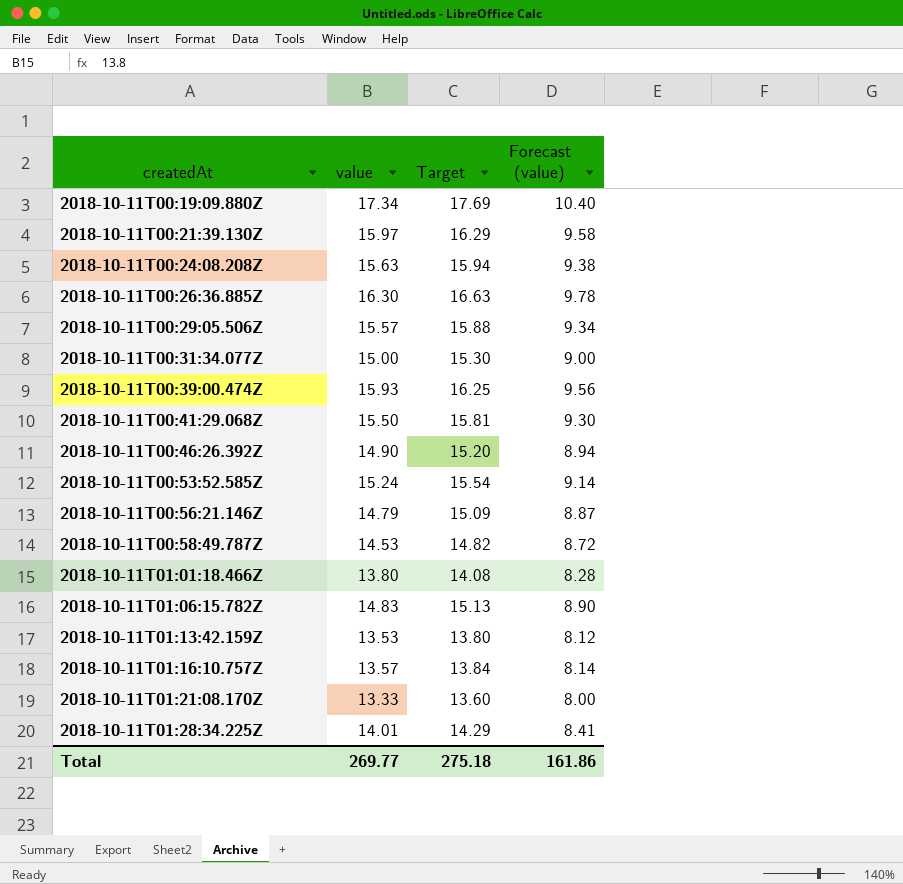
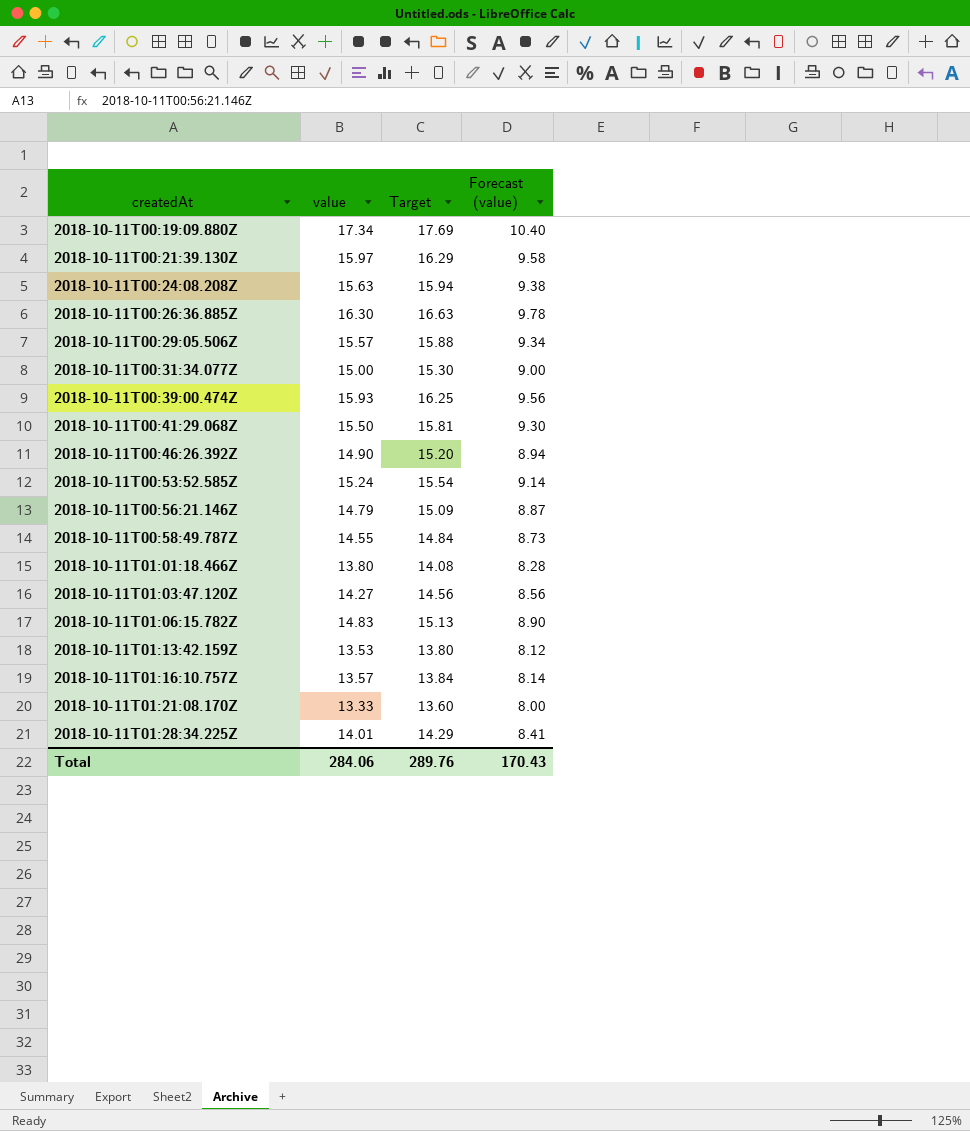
2018-10-11T00:58:49.787Z | value: 14.53 -> 14.55
2018-10-11T00:58:49.787Z | Target: 14.82 -> 14.84
2018-10-11T00:58:49.787Z | Forecast (value): 8.72 -> 8.73
row 2018-10-11T01:03:47.120Z: none -> 14.27 | 14.56 | 8.56
Total | value: 269.77 -> 284.06
Total | Target: 275.18 -> 289.76
Total | Forecast (value): 161.86 -> 170.43

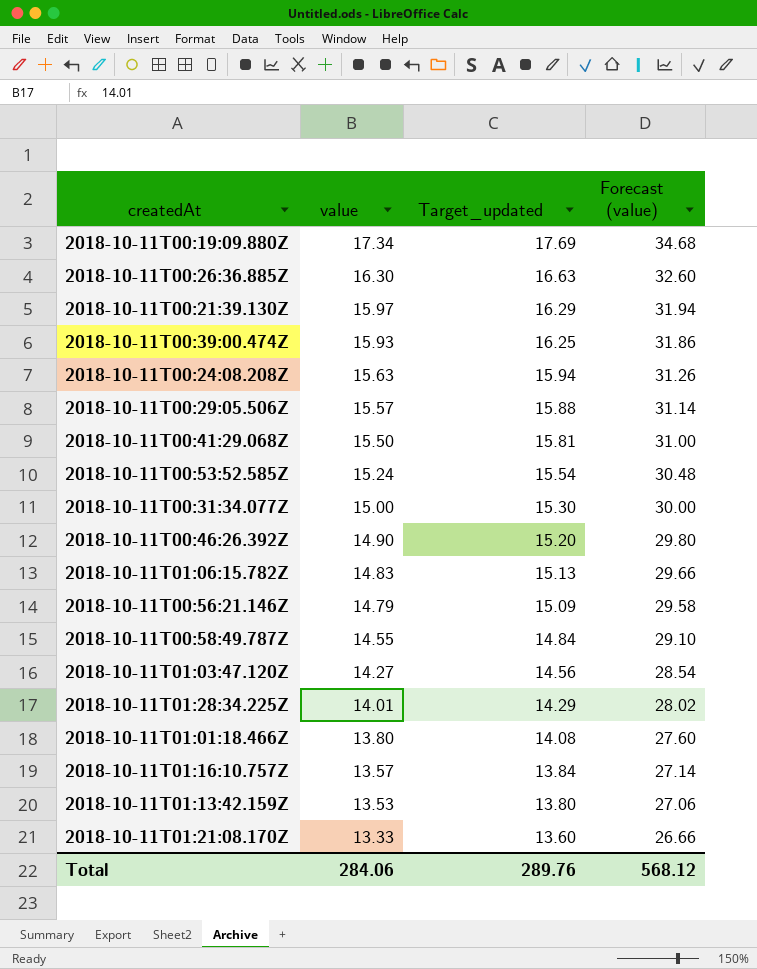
row order: createdAt ascending -> value descending
column name: Target -> Target_updated
column Forecast (value) | formula: [value] * 0.6 -> [value] * 2
Total | Forecast (value): 170.43 -> 568.12

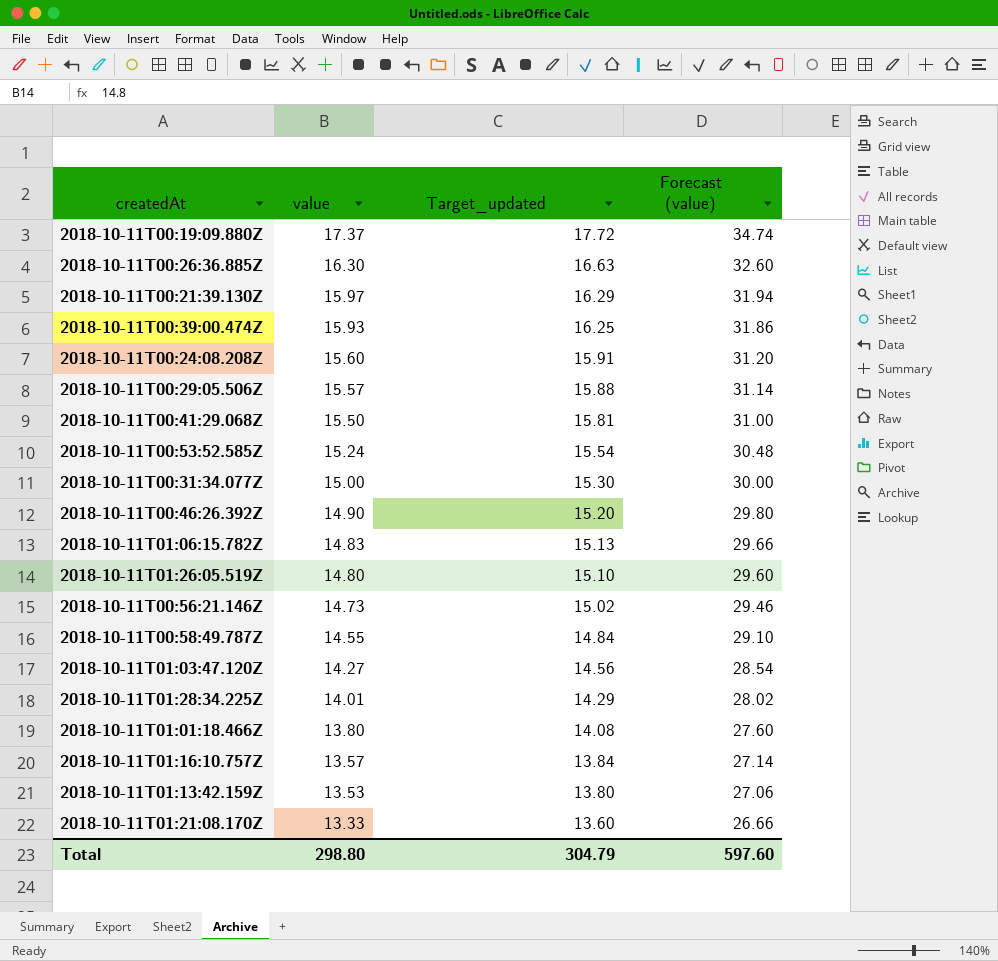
2018-10-11T00:19:09.880Z | value: 17.34 -> 17.37
2018-10-11T00:19:09.880Z | Target_updated: 17.69 -> 17.72
2018-10-11T00:19:09.880Z | Forecast (value): 34.68 -> 34.74
2018-10-11T00:24:08.208Z | value: 15.63 -> 15.60
2018-10-11T00:24:08.208Z | Target_updated: 15.94 -> 15.91
2018-10-11T00:24:08.208Z | Forecast (value): 31.26 -> 31.20
row 2018-10-11T01:26:05.519Z: none -> 14.80 | 15.10 | 29.60
2018-10-11T00:56:21.146Z | value: 14.79 -> 14.73
2018-10-11T00:56:21.146Z | Target_updated: 15.09 -> 15.02
2018-10-11T00:56:21.146Z | Forecast (value): 29.58 -> 29.46
Total | value: 284.06 -> 298.80
Total | Target_updated: 289.76 -> 304.79
Total | Forecast (value): 568.12 -> 597.60

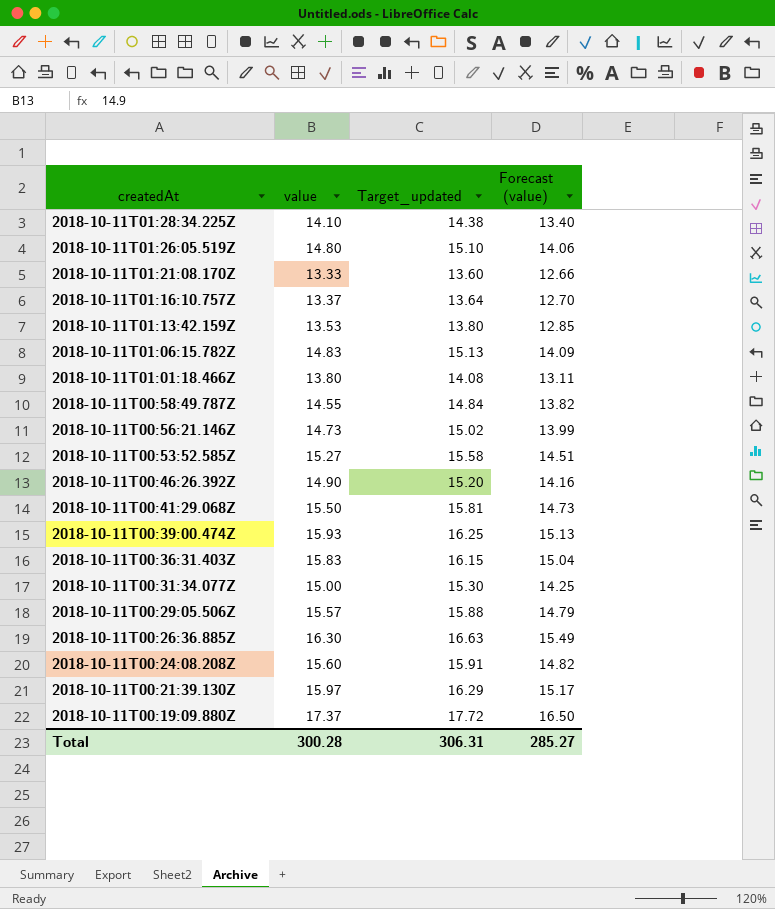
row order: value descending -> createdAt descending
column Forecast (value) | formula: [value] * 2 -> [value] * 0.95
row 2018-10-11T01:03:47.120Z: 14.27 | 14.56 | 28.54 -> none
2018-10-11T01:28:34.225Z | value: 14.01 -> 14.10
2018-10-11T01:28:34.225Z | Target_updated: 14.29 -> 14.38
2018-10-11T01:16:10.757Z | value: 13.57 -> 13.37
2018-10-11T01:16:10.757Z | Target_updated: 13.84 -> 13.64
2018-10-11T00:53:52.585Z | value: 15.24 -> 15.27
2018-10-11T00:53:52.585Z | Target_updated: 15.54 -> 15.58
row 2018-10-11T00:36:31.403Z: none -> 15.83 | 16.15 | 15.04
Total | value: 298.80 -> 300.28
Total | Target_updated: 304.79 -> 306.31
Total | Forecast (value): 597.60 -> 285.27

